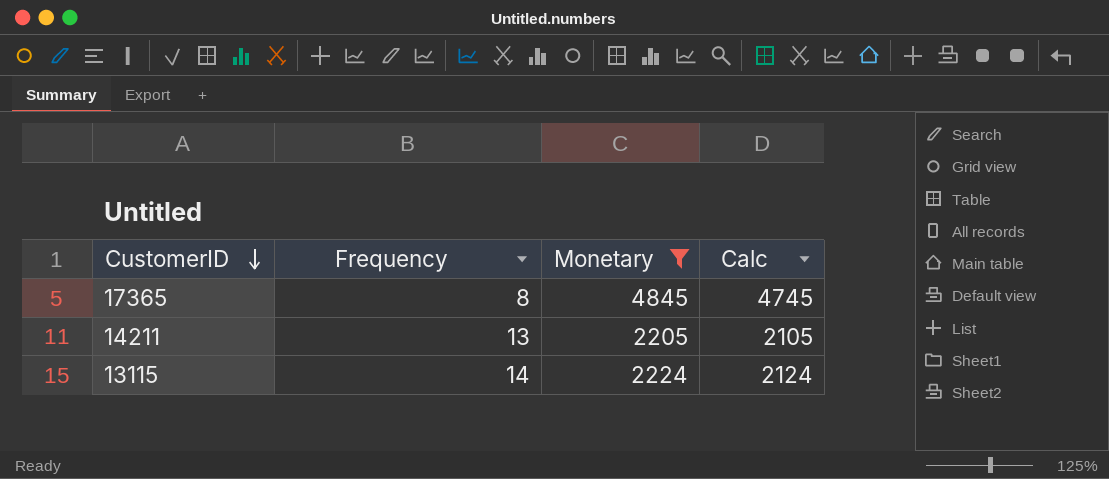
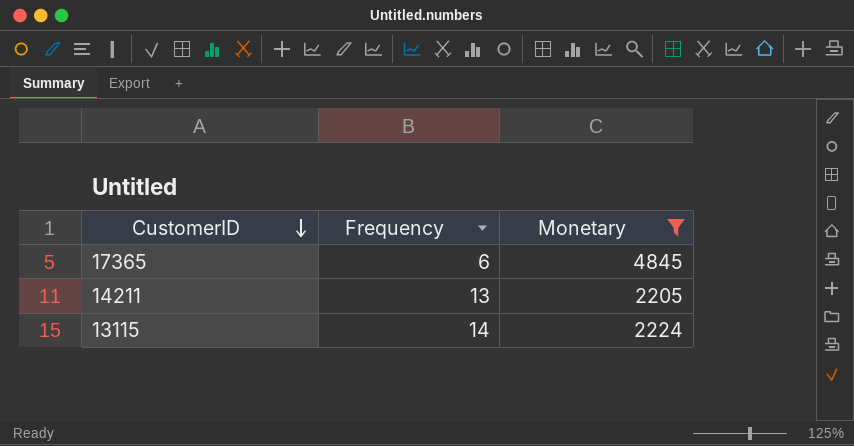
column Calc | formula: [Monetary] - 100 -> none
17365 | Frequency: 8 -> 6

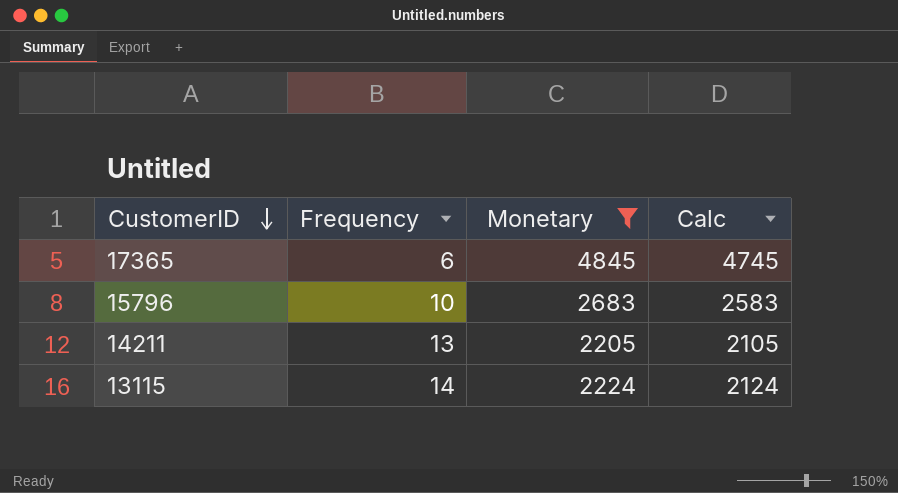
column Calc | formula: none -> [Monetary] - 100
row 15796: none -> 10 | 2683 | 2583

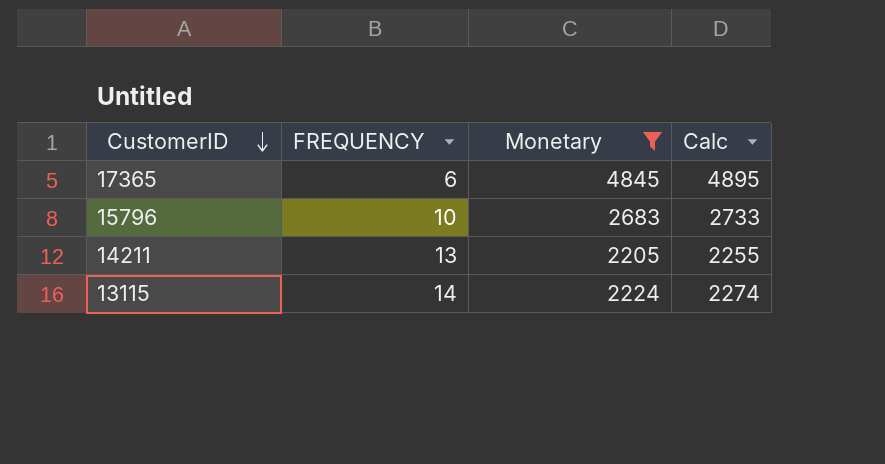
column name: Frequency -> FREQUENCY
column Calc | formula: [Monetary] - 100 -> [Monetary] + 50

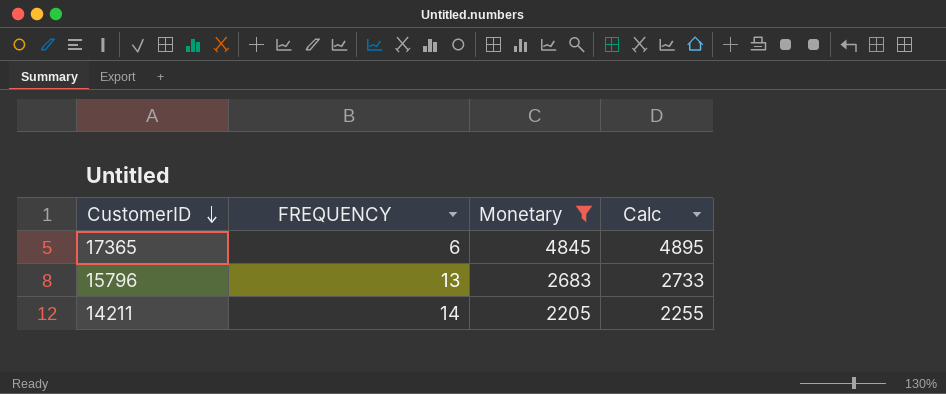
row 13115: 14 | 2224 | 2274 -> none
15796 | FREQUENCY: 10 -> 13
14211 | FREQUENCY: 13 -> 14

